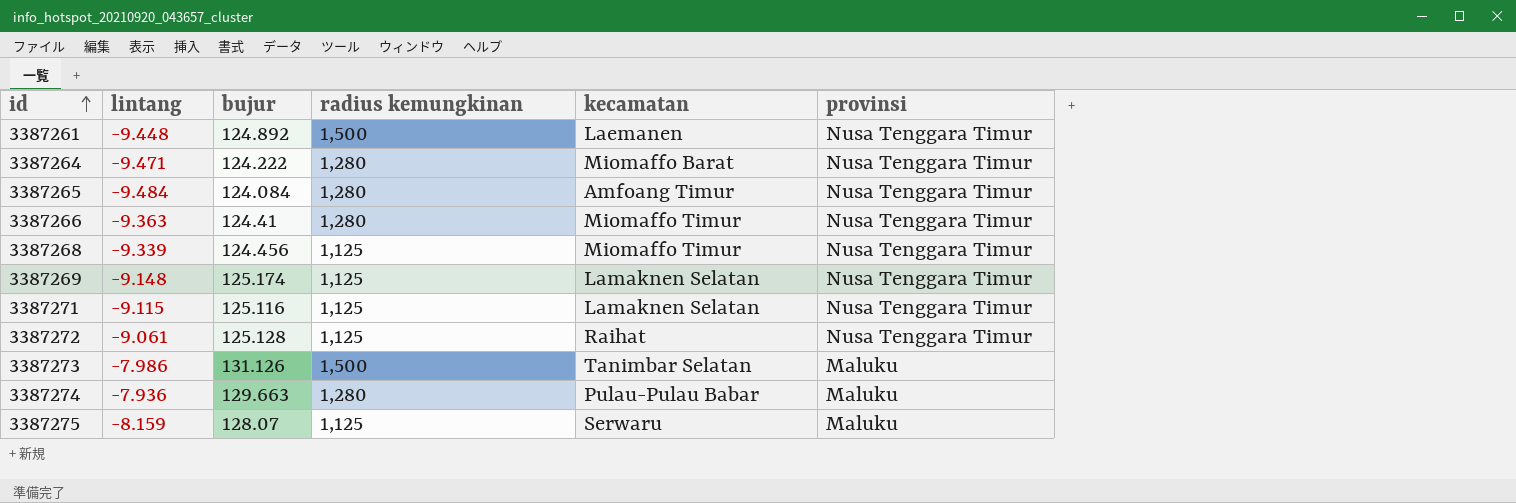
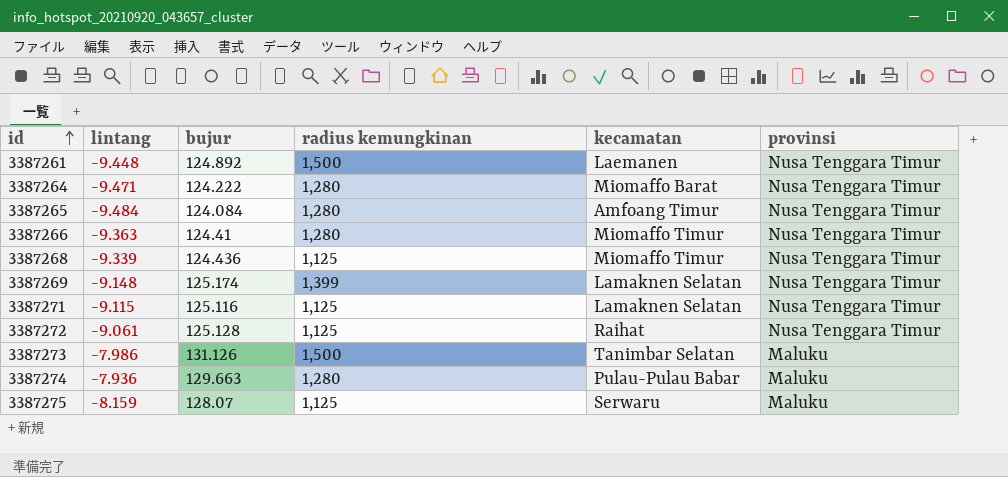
3387268 | bujur: 124.456 -> 124.436
3387269 | radius kemungkinan: 1,125 -> 1,399

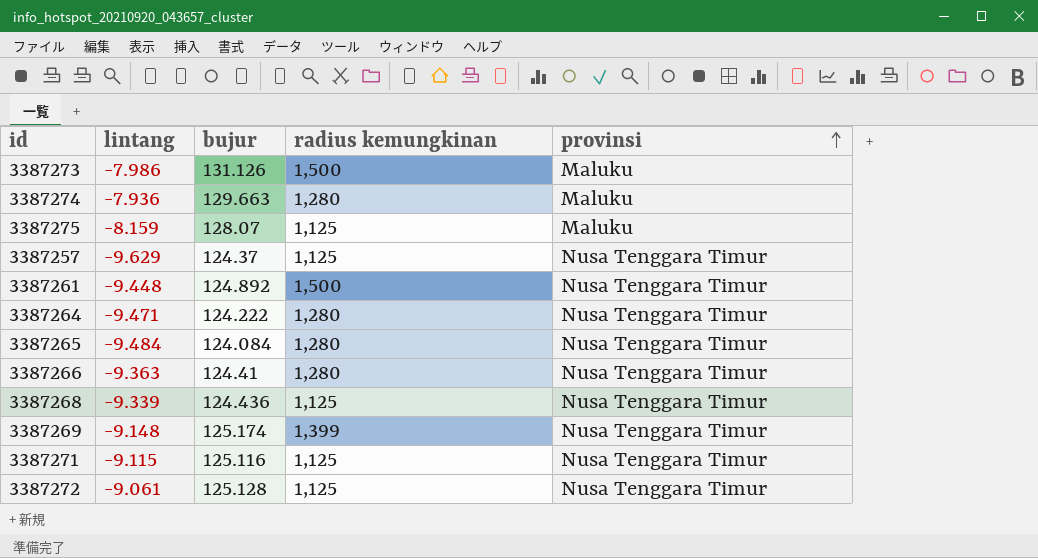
row order: id ascending -> provinsi ascending
column kecamatan | position: 5 -> none
row 3387257: none -> -9.629 | 124.37 | 1,125 | Nusa Tenggara Timur

